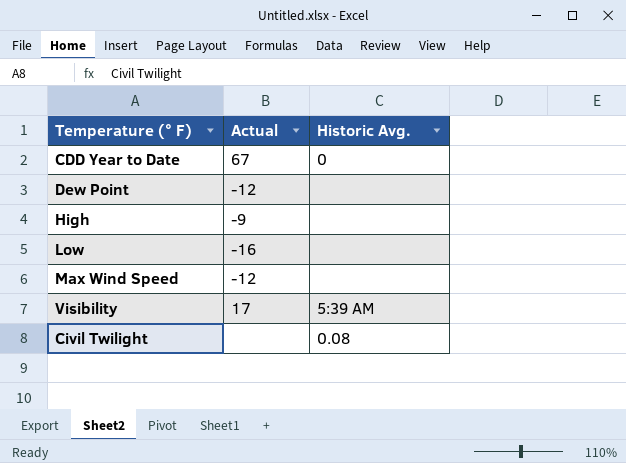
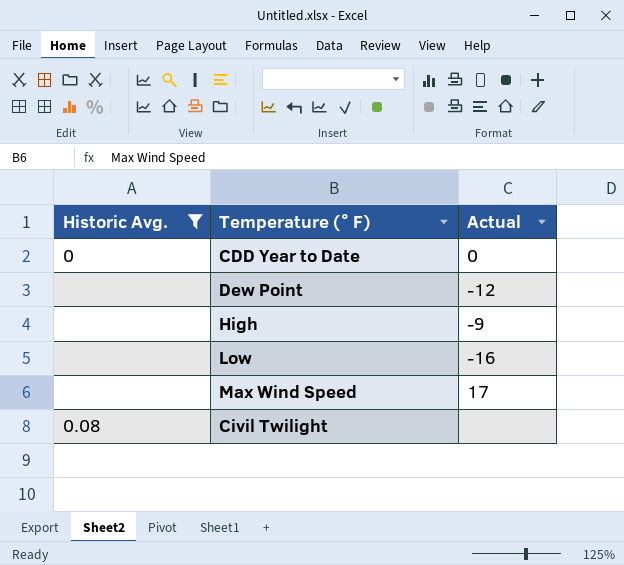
filter: none -> Historic Avg. != 5:39 AM
column Historic Avg. | position: 3 -> 1
CDD Year to Date | Actual: 67 -> 0
Max Wind Speed | Actual: -12 -> 17

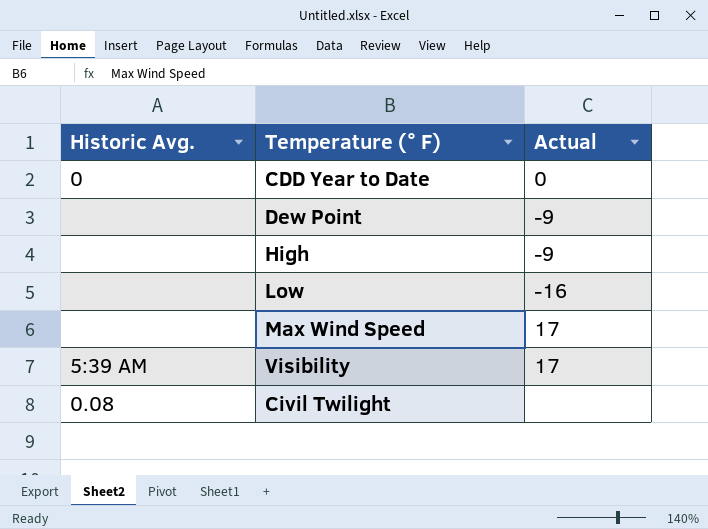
filter: Historic Avg. != 5:39 AM -> none
Dew Point | Actual: -12 -> -9

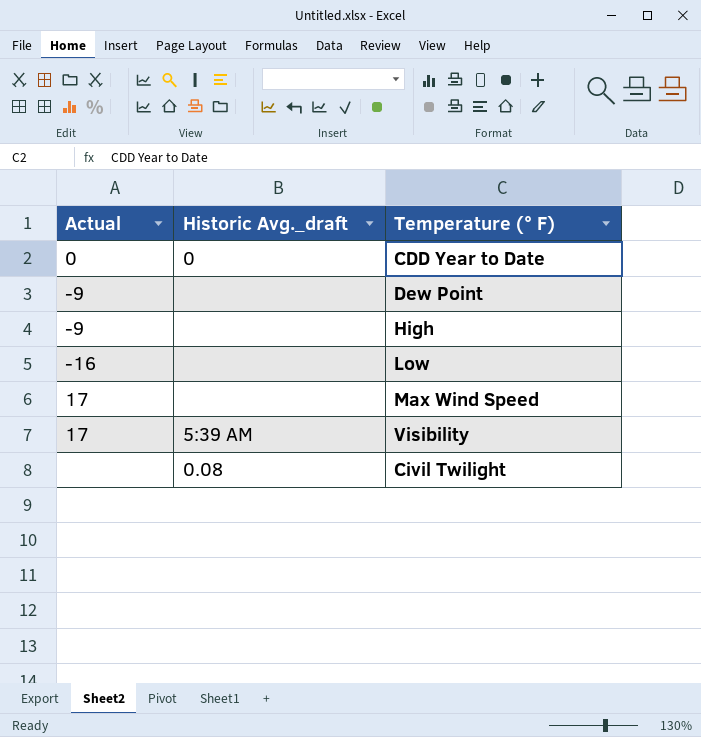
column Actual | position: 3 -> 1
column name: Historic Avg. -> Historic Avg._draft

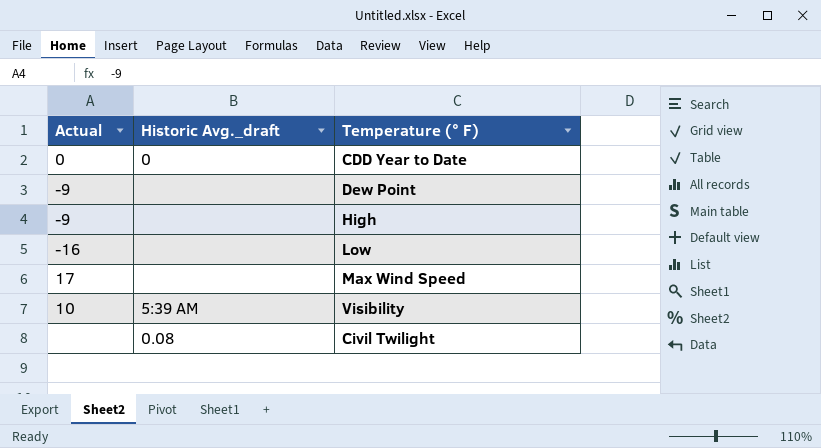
Visibility | Actual: 17 -> 10

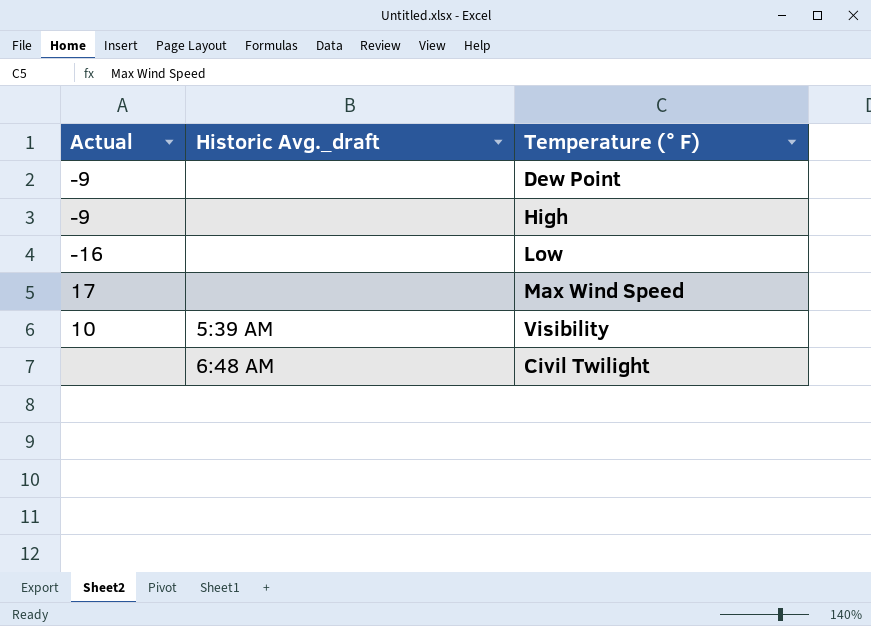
row CDD Year to Date: 0 | 0 -> none
Civil Twilight | Historic Avg._draft: 0.08 -> 6:48 AM

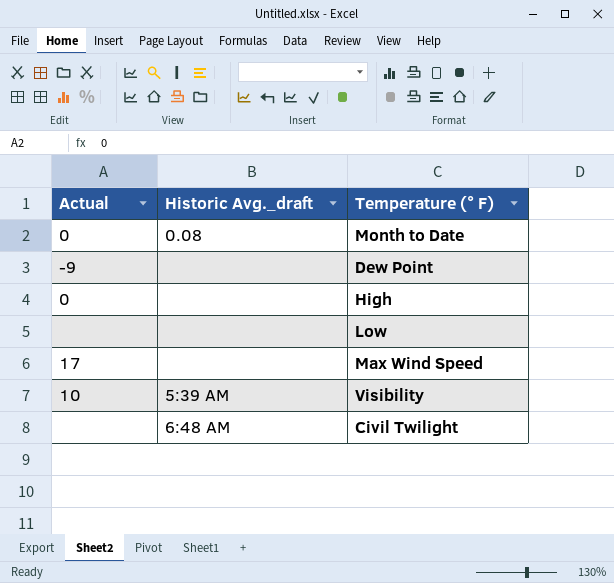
row Month to Date: none -> 0 | 0.08
High | Actual: -9 -> 0
Low | Actual: -16 -> none

